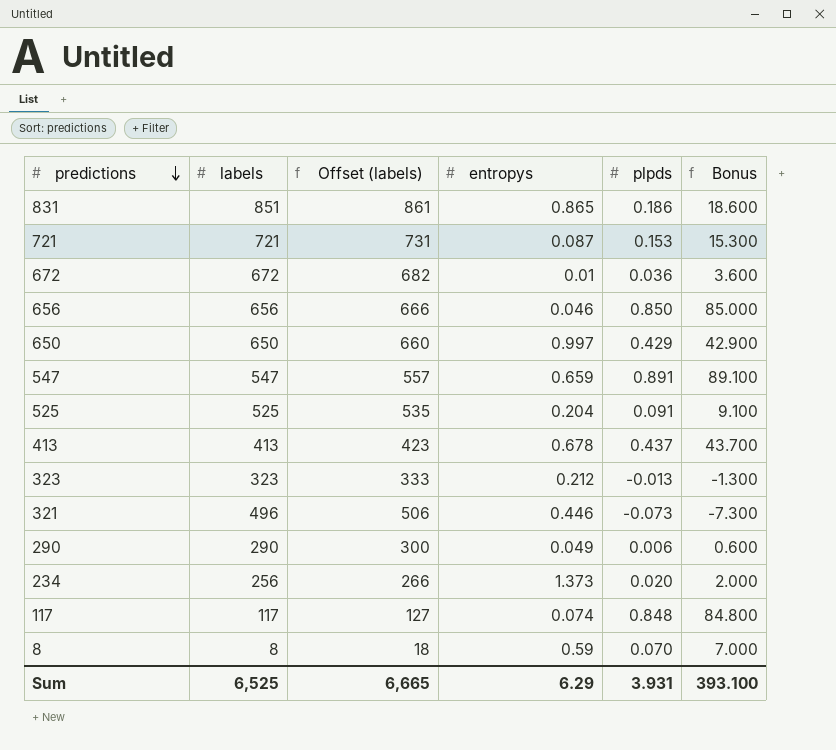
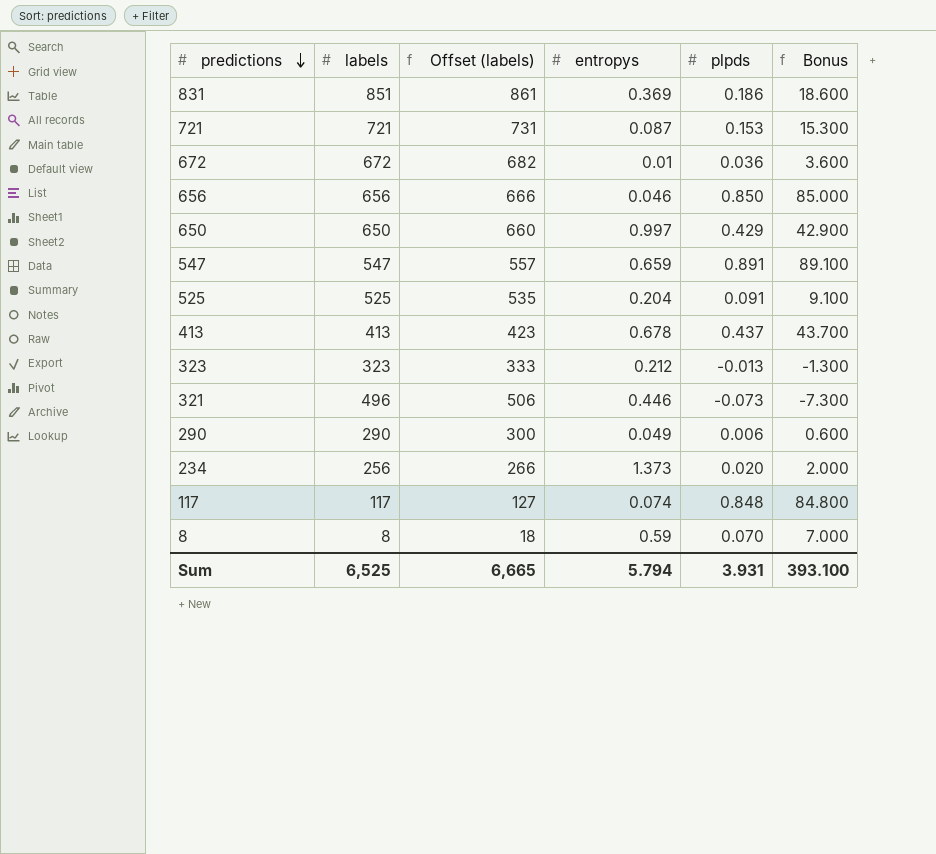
831 | entropys: 0.865 -> 0.369
Sum | entropys: 6.29 -> 5.794

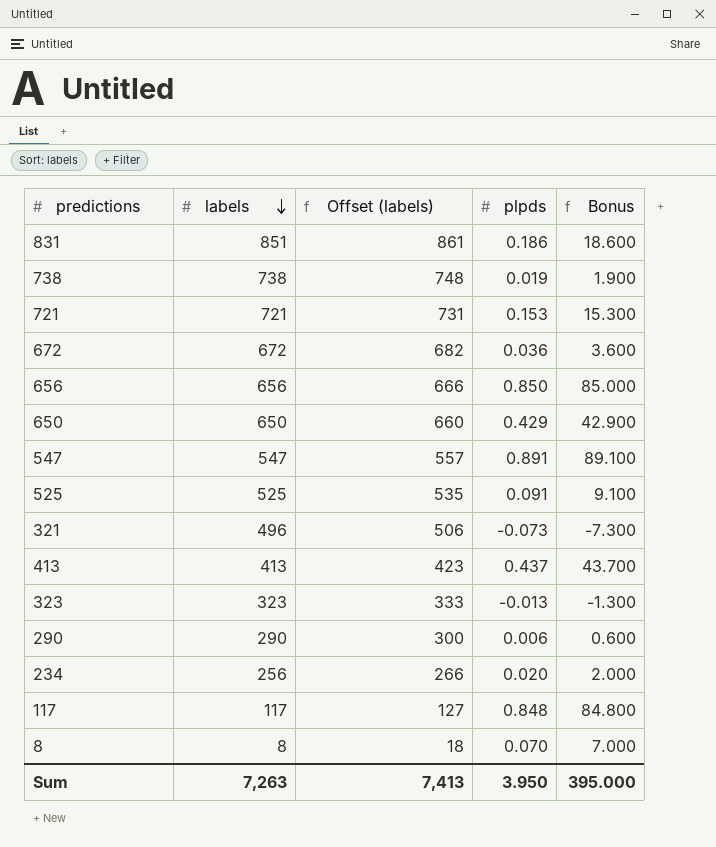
row order: predictions descending -> labels descending
column entropys | position: 4 -> none
row 738: none -> 738 | 748 | 0.019 | 1.900
Sum | labels: 6,525 -> 7,263
Sum | Offset (labels): 6,665 -> 7,413
Sum | plpds: 3.931 -> 3.950
Sum | Bonus: 393.100 -> 395.000

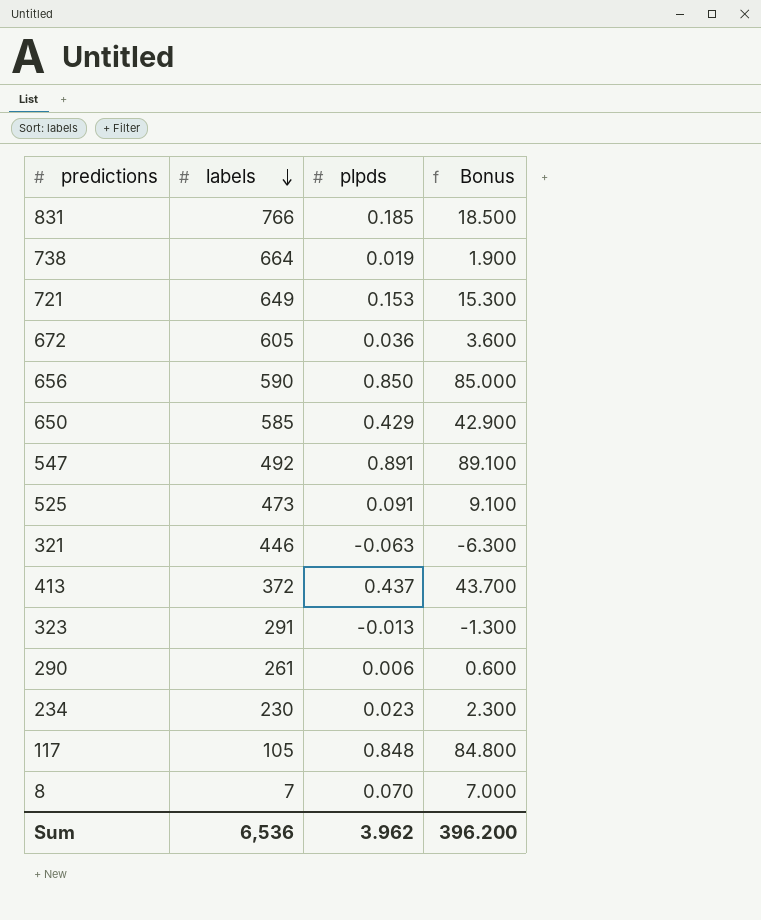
column Offset (labels) | formula: [labels] + 10 -> none
831 | labels: 851 -> 766
831 | plpds: 0.186 -> 0.185
831 | Bonus: 18.600 -> 18.500
738 | labels: 738 -> 664
721 | labels: 721 -> 649
672 | labels: 672 -> 605
656 | labels: 656 -> 590
650 | labels: 650 -> 585
547 | labels: 547 -> 492
525 | labels: 525 -> 473
321 | labels: 496 -> 446
321 | plpds: -0.073 -> -0.063
321 | Bonus: -7.300 -> -6.300
413 | labels: 413 -> 372
323 | labels: 323 -> 291
290 | labels: 290 -> 261
234 | labels: 256 -> 230
234 | plpds: 0.020 -> 0.023
234 | Bonus: 2.000 -> 2.300
117 | labels: 117 -> 105
8 | labels: 8 -> 7
Sum | labels: 7,263 -> 6,536
Sum | plpds: 3.950 -> 3.962
Sum | Bonus: 395.000 -> 396.200

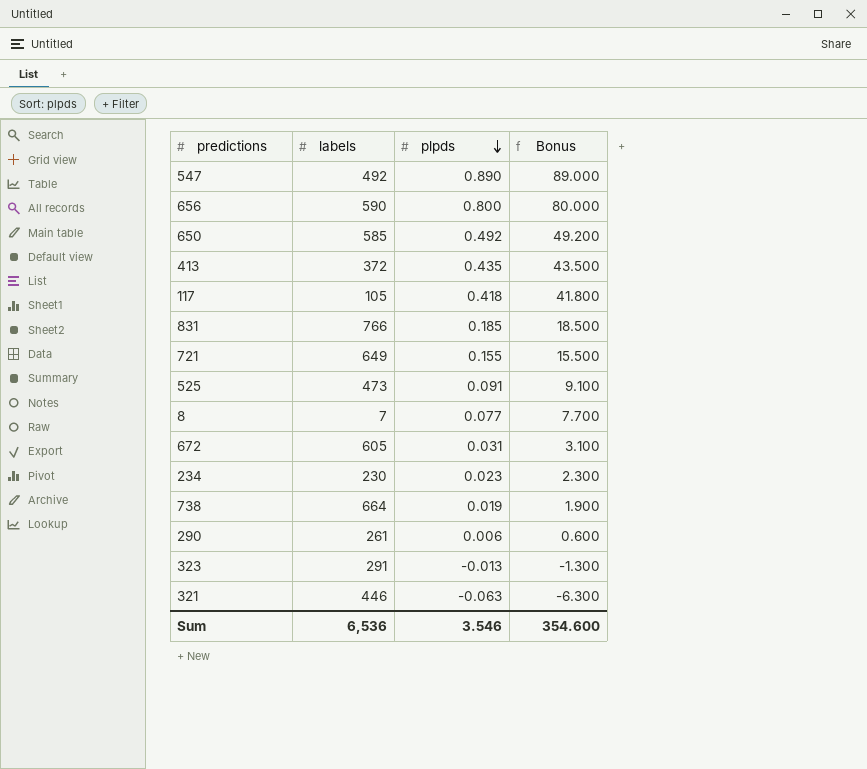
row order: labels descending -> plpds descending
547 | plpds: 0.891 -> 0.890
547 | Bonus: 89.100 -> 89.000
656 | plpds: 0.850 -> 0.800
656 | Bonus: 85.000 -> 80.000
650 | plpds: 0.429 -> 0.492
650 | Bonus: 42.900 -> 49.200
413 | plpds: 0.437 -> 0.435
413 | Bonus: 43.700 -> 43.500
117 | plpds: 0.848 -> 0.418
117 | Bonus: 84.800 -> 41.800
721 | plpds: 0.153 -> 0.155
721 | Bonus: 15.300 -> 15.500
8 | plpds: 0.070 -> 0.077
8 | Bonus: 7.000 -> 7.700
672 | plpds: 0.036 -> 0.031
672 | Bonus: 3.600 -> 3.100
Sum | plpds: 3.962 -> 3.546
Sum | Bonus: 396.200 -> 354.600

